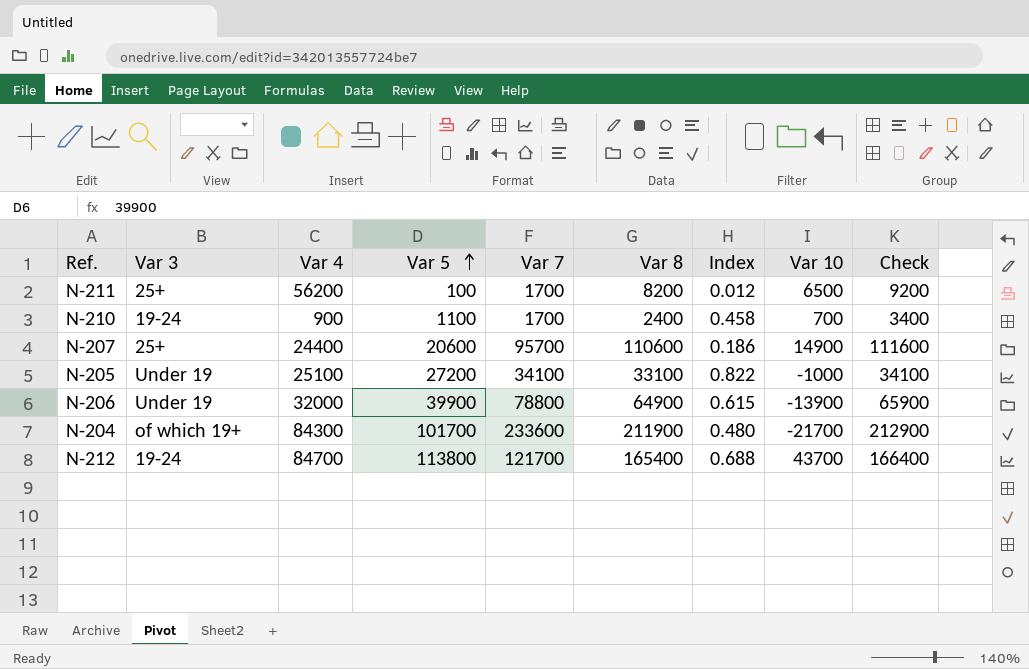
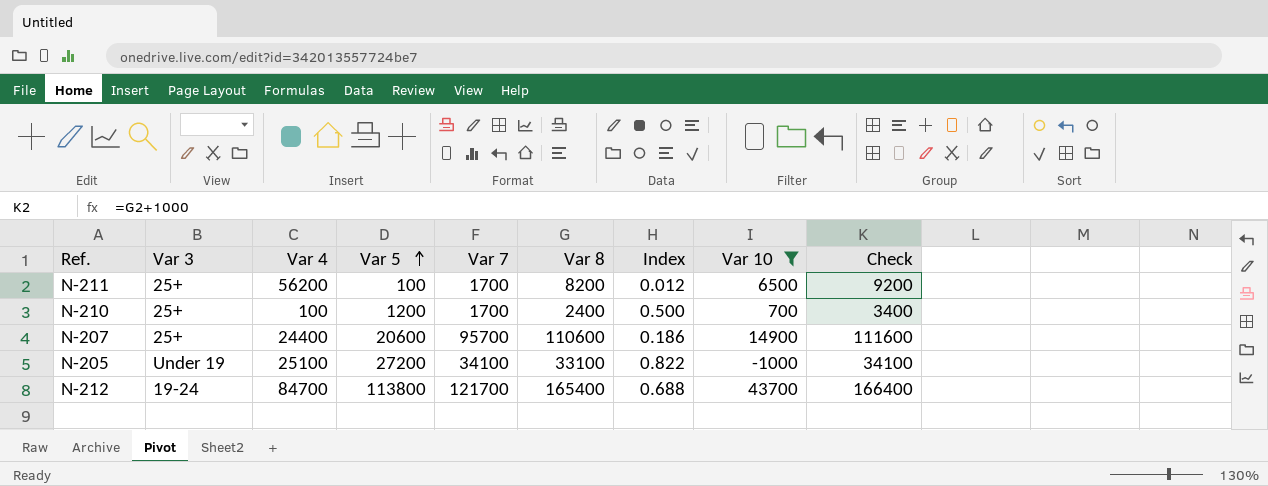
filter: none -> Var 10 >= -1000
N-210 | Var 3: 19-24 -> 25+
N-210 | Var 4: 900 -> 100
N-210 | Var 5: 1100 -> 1200
N-210 | Index: 0.458 -> 0.500

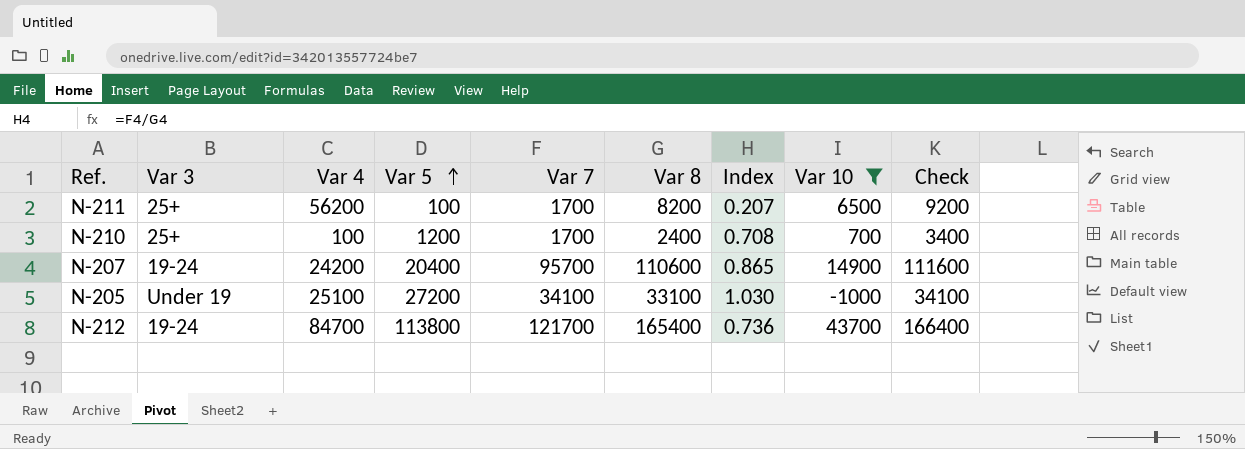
column Index | formula: [Var 5] / [Var 8] -> [Var 7] / [Var 8]
N-207 | Var 3: 25+ -> 19-24
N-207 | Var 4: 24400 -> 24200
N-207 | Var 5: 20600 -> 20400

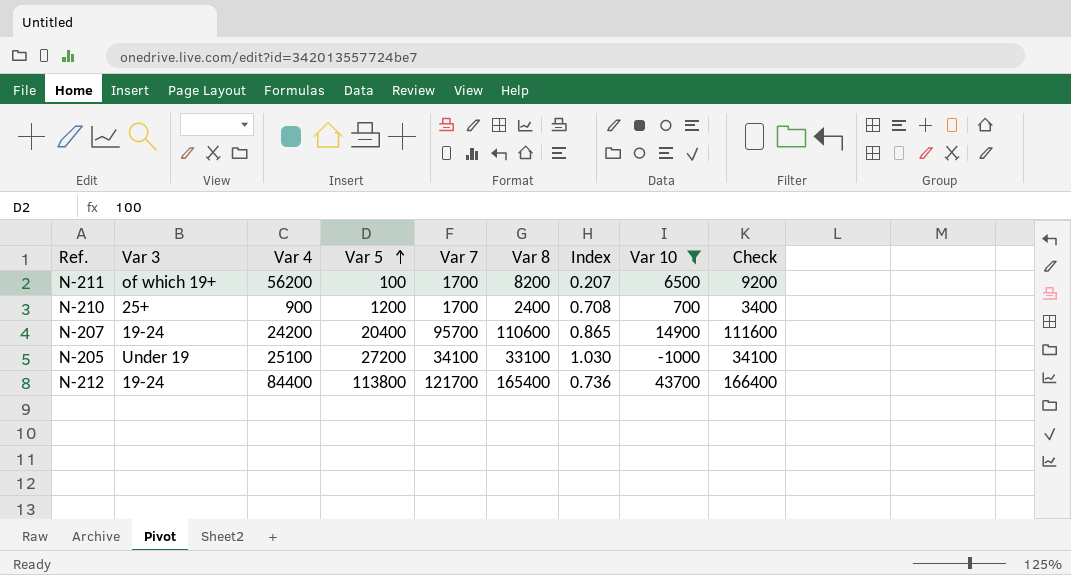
N-211 | Var 3: 25+ -> of which 19+
N-210 | Var 4: 100 -> 900
N-212 | Var 4: 84700 -> 84400

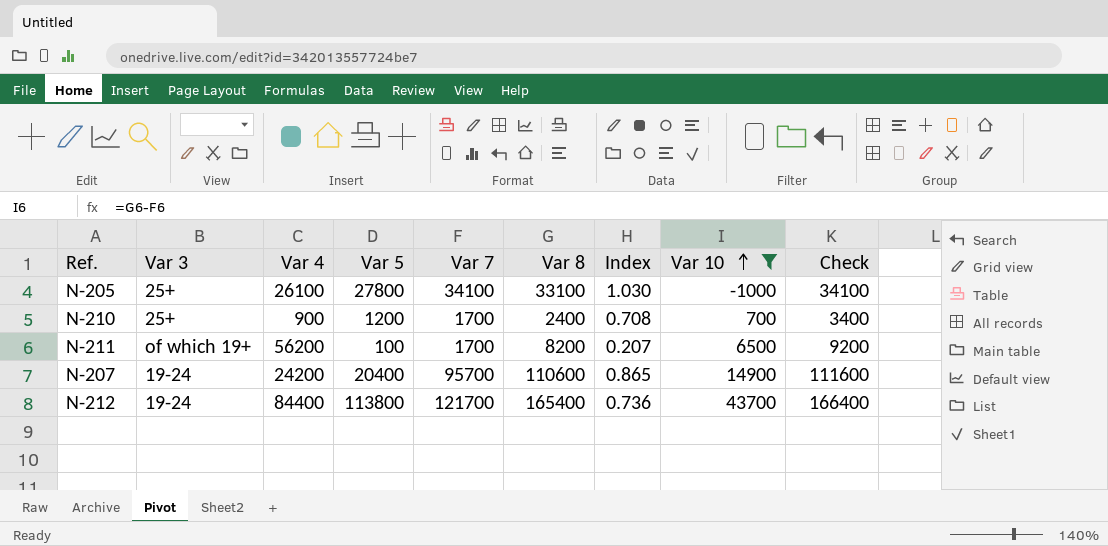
row order: Var 5 ascending -> Var 10 ascending
N-205 | Var 3: Under 19 -> 25+
N-205 | Var 4: 25100 -> 26100
N-205 | Var 5: 27200 -> 27800

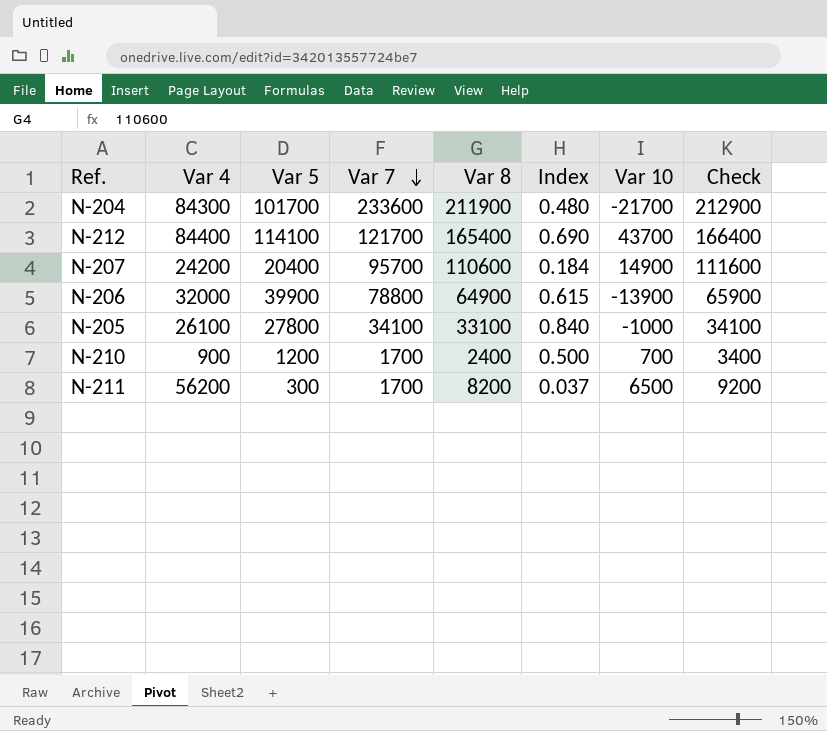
filter: Var 10 >= -1000 -> none
row order: Var 10 ascending -> Var 7 descending
column Var 3 | position: 2 -> none
column Index | formula: [Var 7] / [Var 8] -> [Var 5] / [Var 8]
N-212 | Var 5: 113800 -> 114100
N-211 | Var 5: 100 -> 300

